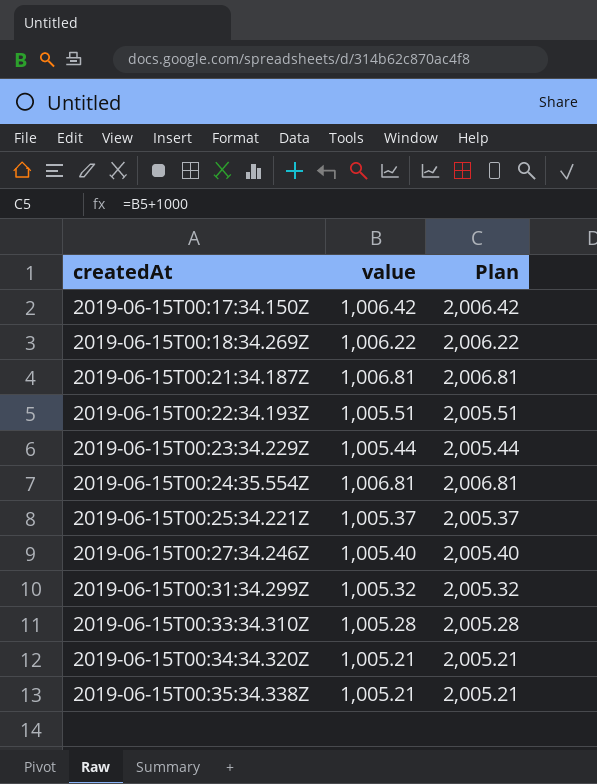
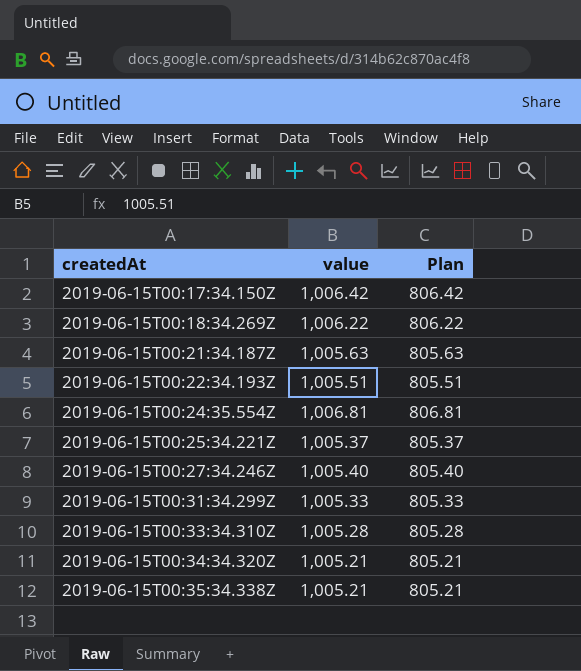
column Plan | formula: [value] + 1000 -> [value] - 200
row 2019-06-15T00:23:34.229Z: 1,005.44 | 2,005.44 -> none
2019-06-15T00:21:34.187Z | value: 1,006.81 -> 1,005.63
2019-06-15T00:31:34.299Z | value: 1,005.32 -> 1,005.33

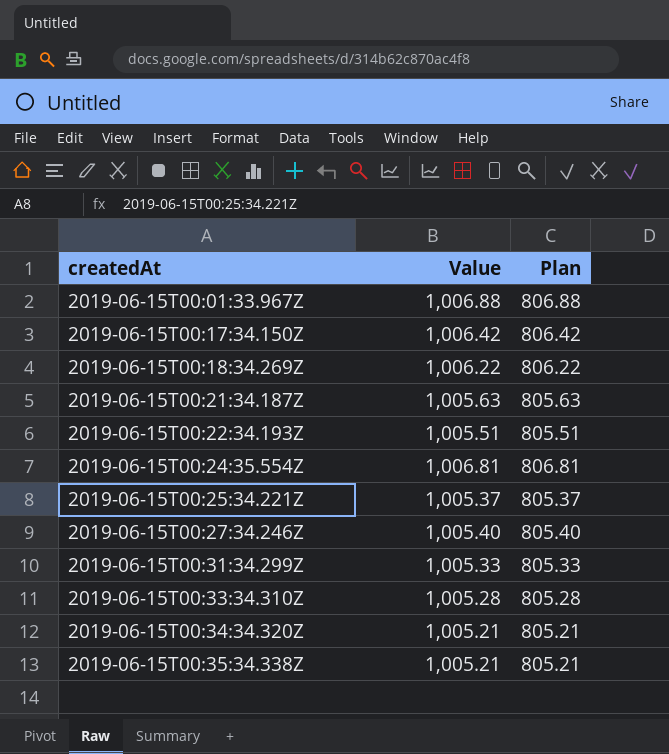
column name: value -> Value
row 2019-06-15T00:01:33.967Z: none -> 1,006.88 | 806.88

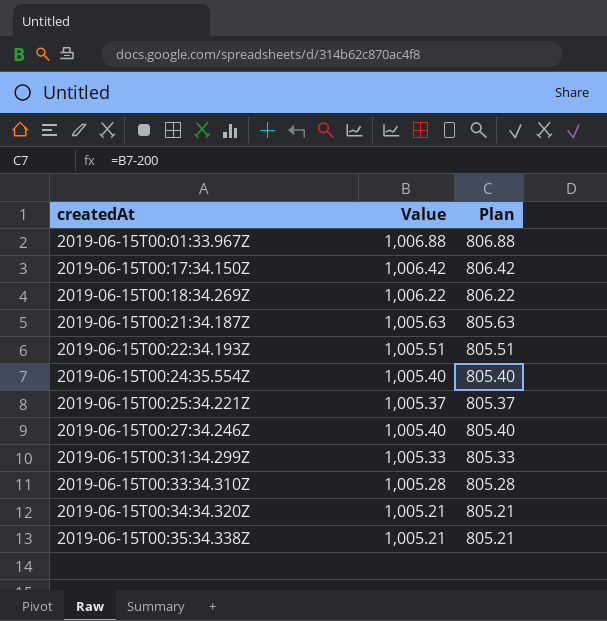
2019-06-15T00:24:35.554Z | Value: 1,006.81 -> 1,005.40
2019-06-15T00:24:35.554Z | Plan: 806.81 -> 805.40

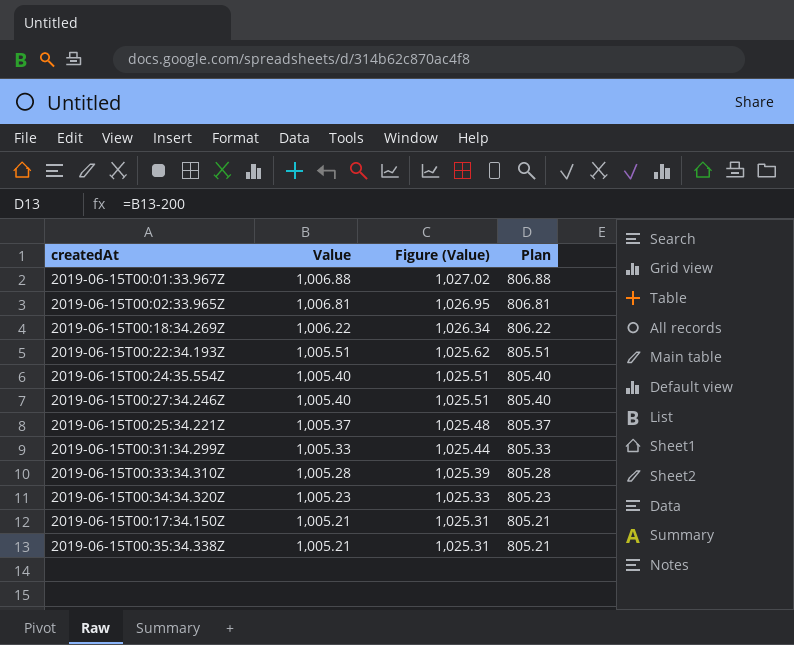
row order: createdAt ascending -> Value descending
column Figure (Value) | formula: none -> [Value] * 1.02
row 2019-06-15T00:21:34.187Z: 1,005.63 | 805.63 -> none
row 2019-06-15T00:02:33.965Z: none -> 1,006.81 | 1,026.95 | 806.81
2019-06-15T00:34:34.320Z | Value: 1,005.21 -> 1,005.23
2019-06-15T00:34:34.320Z | Plan: 805.21 -> 805.23
2019-06-15T00:17:34.150Z | Value: 1,006.42 -> 1,005.21
2019-06-15T00:17:34.150Z | Plan: 806.42 -> 805.21

